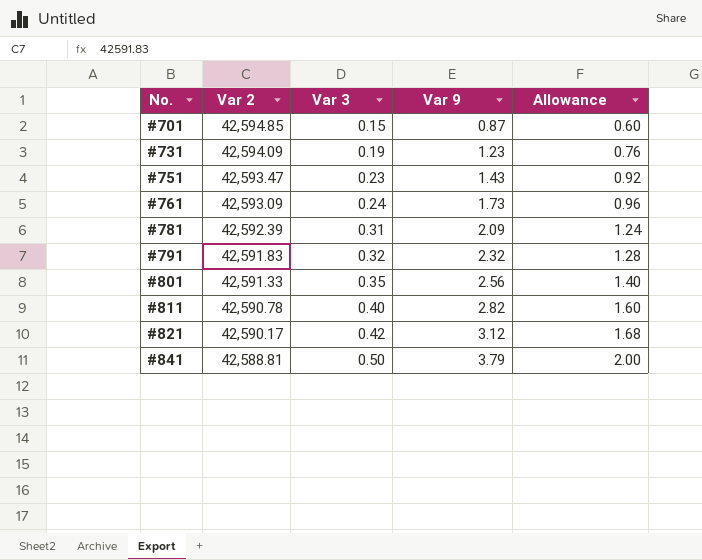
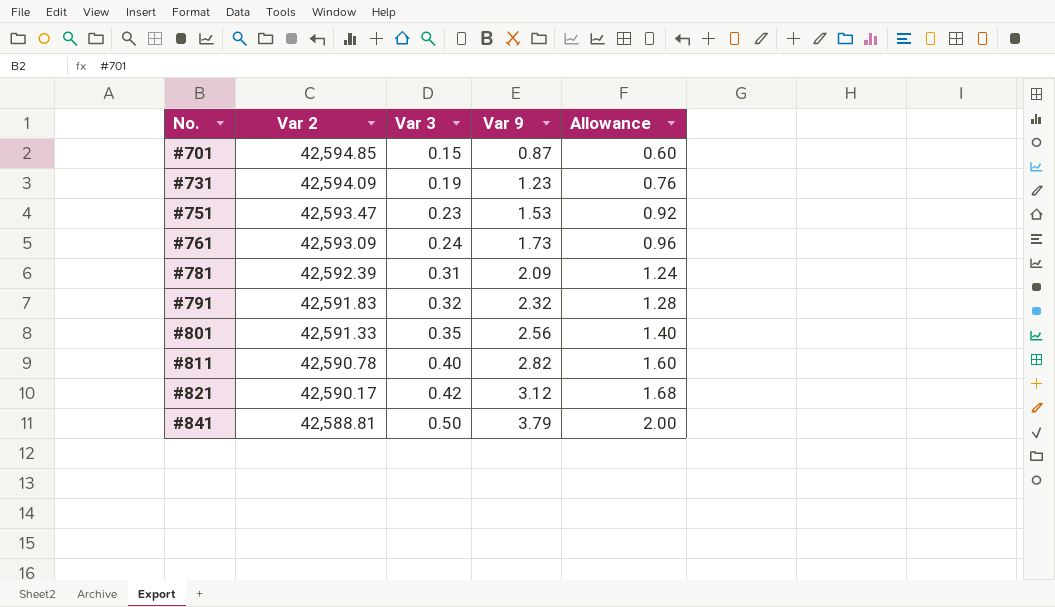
#751 | Var 9: 1.43 -> 1.53

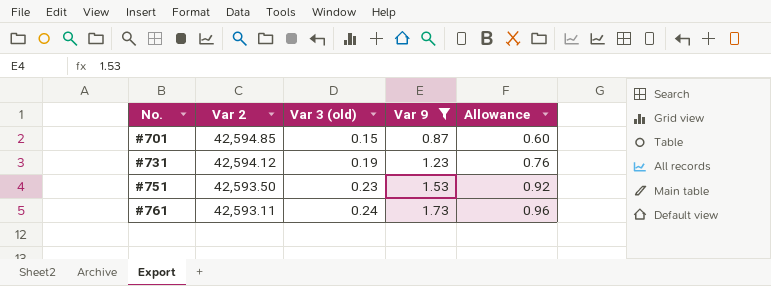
filter: none -> Var 9 <= 1.73
column name: Var 3 -> Var 3 (old)
#731 | Var 2: 42,594.09 -> 42,594.12
#751 | Var 2: 42,593.47 -> 42,593.50
#761 | Var 2: 42,593.09 -> 42,593.11

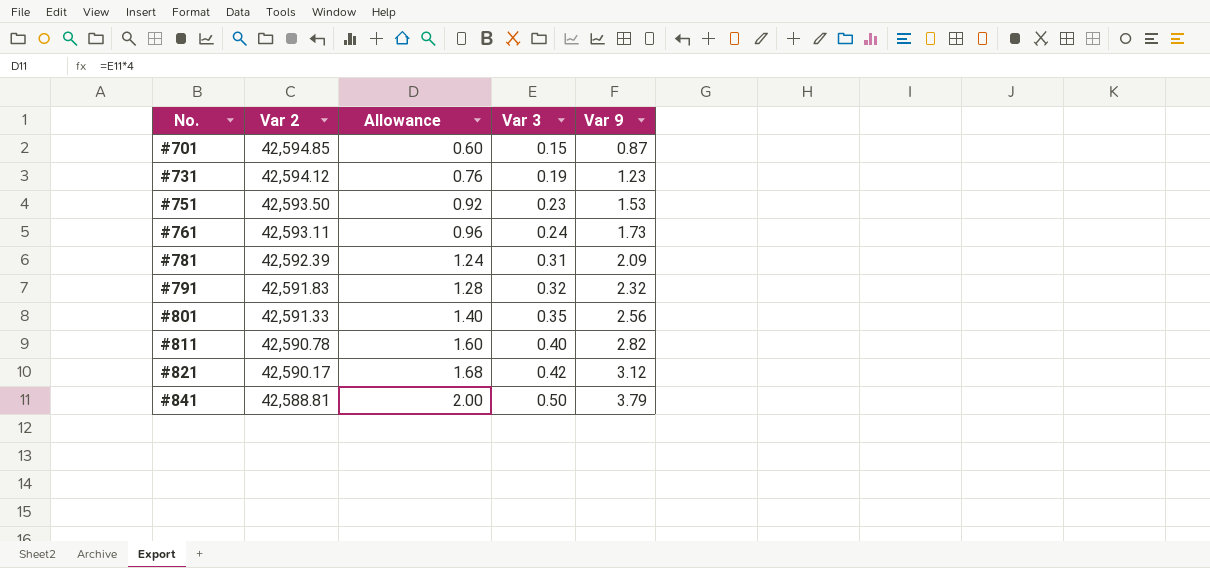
filter: Var 9 <= 1.73 -> none
column Allowance | position: 5 -> 3
column name: Var 3 (old) -> Var 3

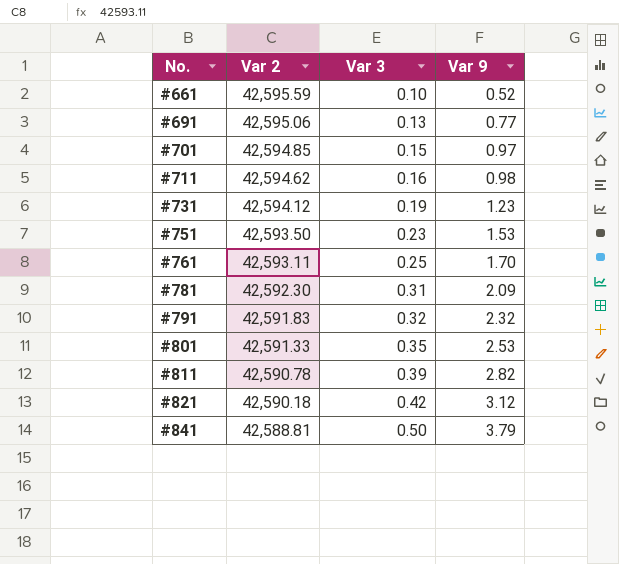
column Allowance | formula: [Var 3] * 4 -> none
row #661: none -> 42,595.59 | 0.10 | 0.52
row #691: none -> 42,595.06 | 0.13 | 0.77
#701 | Var 9: 0.87 -> 0.97
row #711: none -> 42,594.62 | 0.16 | 0.98
#761 | Var 3: 0.24 -> 0.25
#761 | Var 9: 1.73 -> 1.70
#781 | Var 2: 42,592.39 -> 42,592.30
#801 | Var 9: 2.56 -> 2.53
#811 | Var 3: 0.40 -> 0.39
#821 | Var 2: 42,590.17 -> 42,590.18

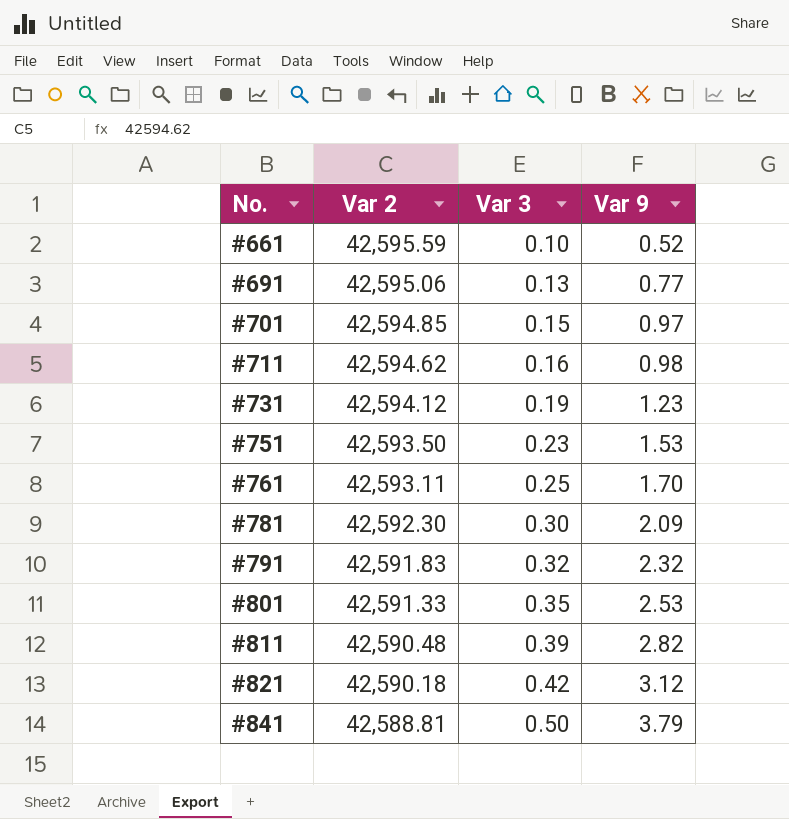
#781 | Var 3: 0.31 -> 0.30
#811 | Var 2: 42,590.78 -> 42,590.48

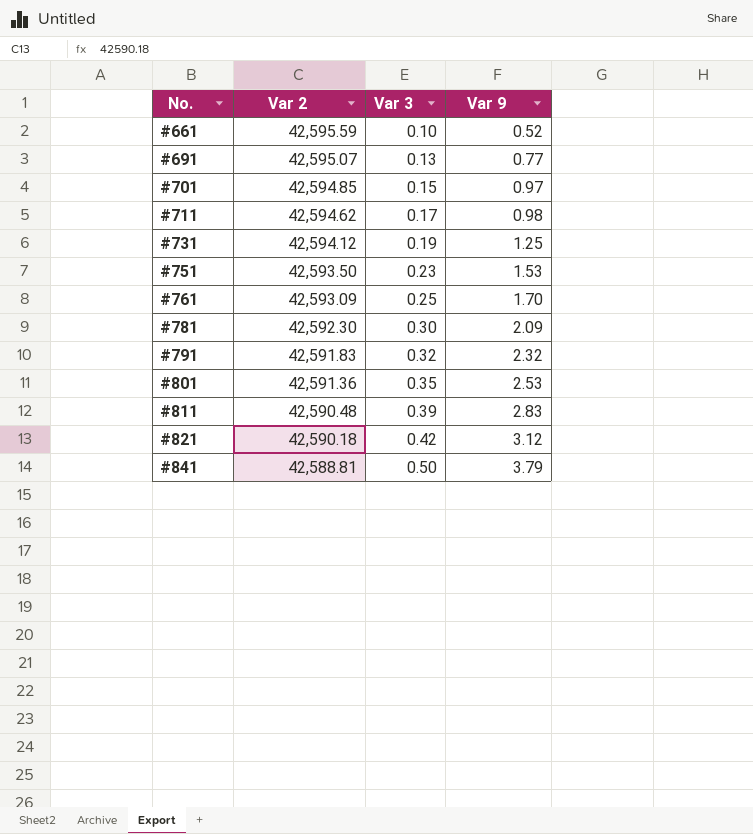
#691 | Var 2: 42,595.06 -> 42,595.07
#711 | Var 3: 0.16 -> 0.17
#731 | Var 9: 1.23 -> 1.25
#761 | Var 2: 42,593.11 -> 42,593.09
#801 | Var 2: 42,591.33 -> 42,591.36
#811 | Var 9: 2.82 -> 2.83

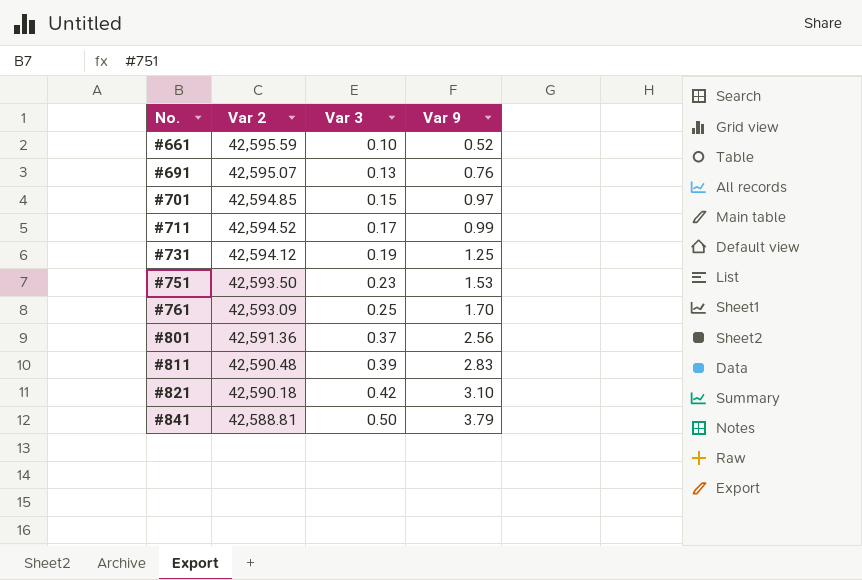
row #781: 42,592.30 | 0.30 | 2.09 -> none
row #791: 42,591.83 | 0.32 | 2.32 -> none
#691 | Var 9: 0.77 -> 0.76
#711 | Var 2: 42,594.62 -> 42,594.52
#711 | Var 9: 0.98 -> 0.99
#801 | Var 3: 0.35 -> 0.37
#801 | Var 9: 2.53 -> 2.56
#821 | Var 9: 3.12 -> 3.10

